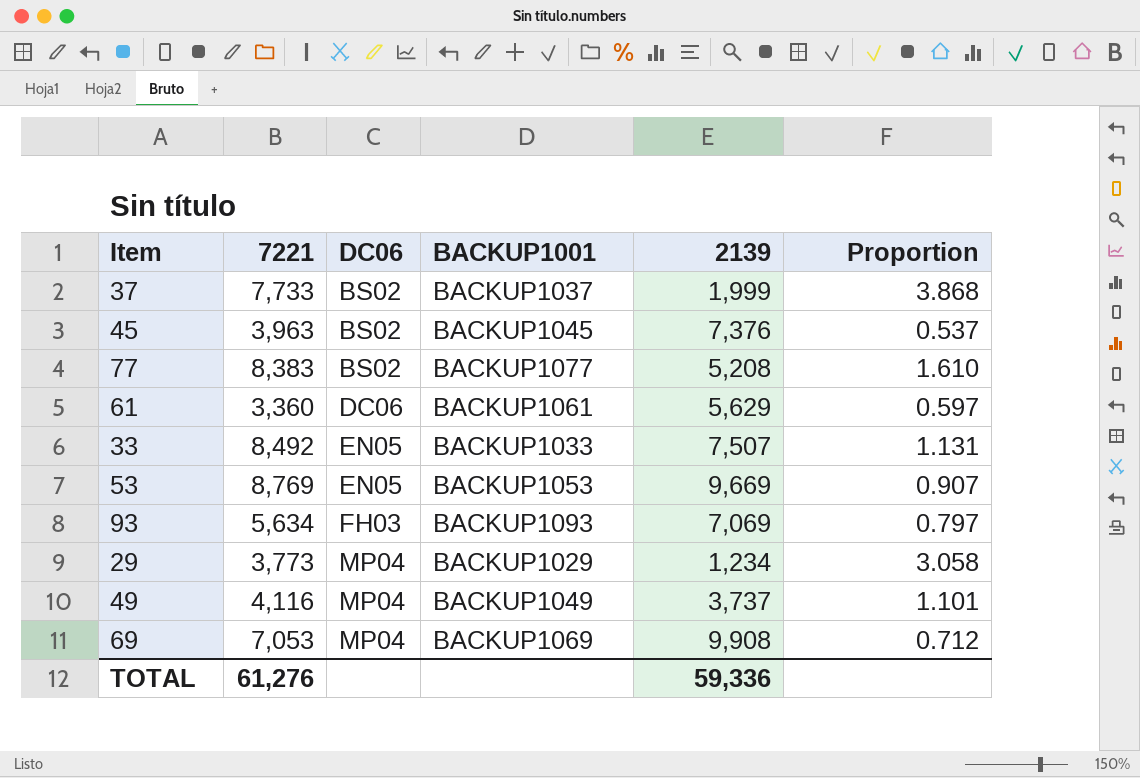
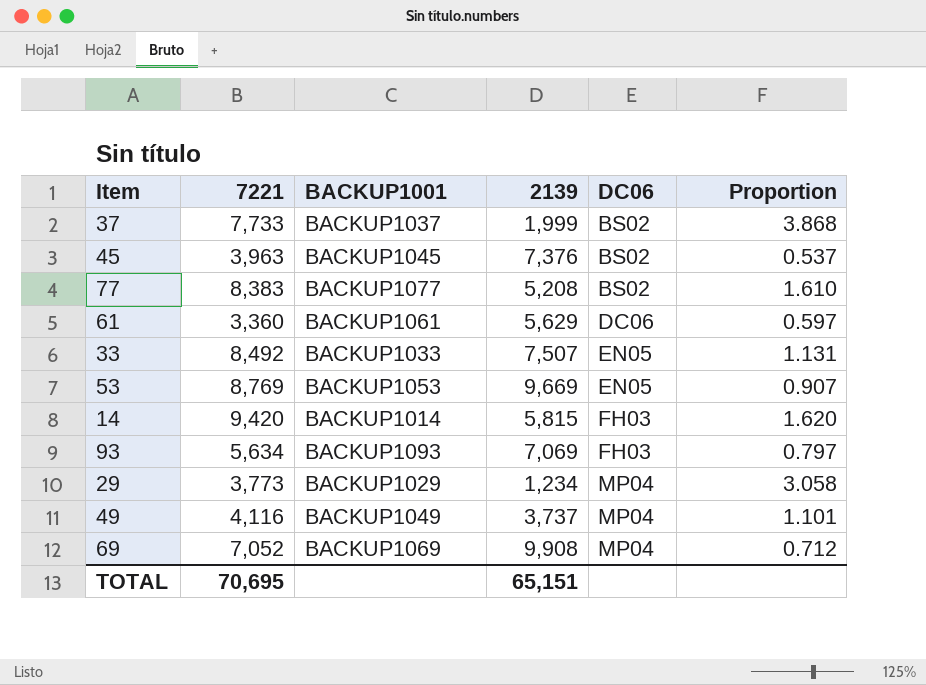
column DC06 | position: 3 -> 5
row 14: none -> 9,420 | BACKUP1014 | 5,815 | FH03 | 1.620
69 | 7221: 7,053 -> 7,052
TOTAL | 7221: 61,276 -> 70,695
TOTAL | 2139: 59,336 -> 65,151

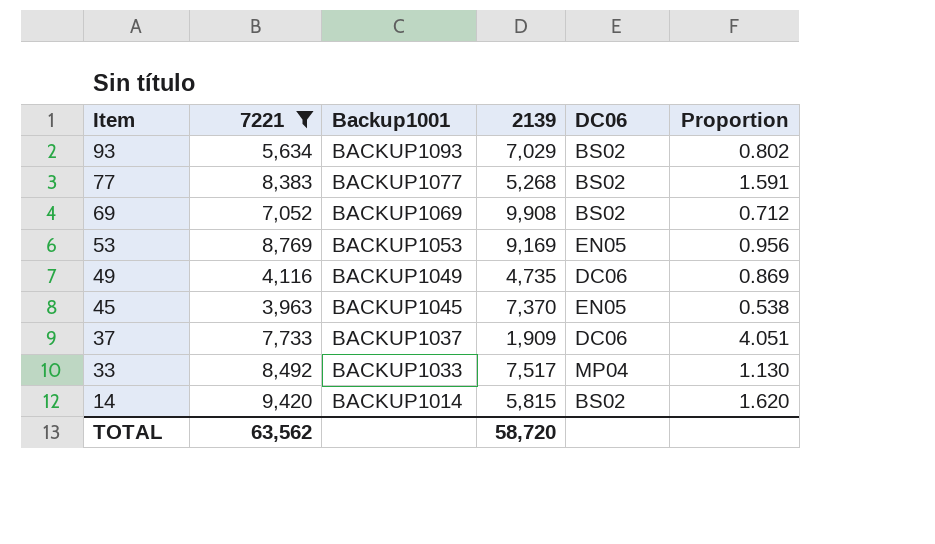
filter: none -> 7221 >= 3,963
row order: DC06 ascending -> Item descending
column name: BACKUP1001 -> Backup1001
93 | 2139: 7,069 -> 7,029
93 | DC06: FH03 -> BS02
93 | Proportion: 0.797 -> 0.802
77 | 2139: 5,208 -> 5,268
77 | Proportion: 1.610 -> 1.591
69 | DC06: MP04 -> BS02
53 | 2139: 9,669 -> 9,169
53 | Proportion: 0.907 -> 0.956
49 | 2139: 3,737 -> 4,735
49 | DC06: MP04 -> DC06
49 | Proportion: 1.101 -> 0.869
45 | 2139: 7,376 -> 7,370
45 | DC06: BS02 -> EN05
45 | Proportion: 0.537 -> 0.538
37 | 2139: 1,999 -> 1,909
37 | DC06: BS02 -> DC06
37 | Proportion: 3.868 -> 4.051
33 | 2139: 7,507 -> 7,517
33 | DC06: EN05 -> MP04
33 | Proportion: 1.131 -> 1.130
14 | DC06: FH03 -> BS02
TOTAL | 7221: 70,695 -> 63,562
TOTAL | 2139: 65,151 -> 58,720

